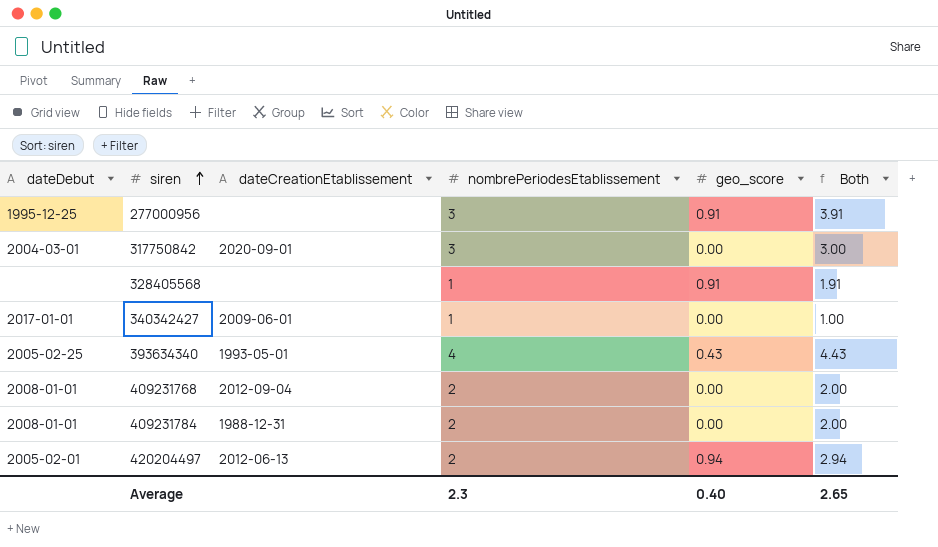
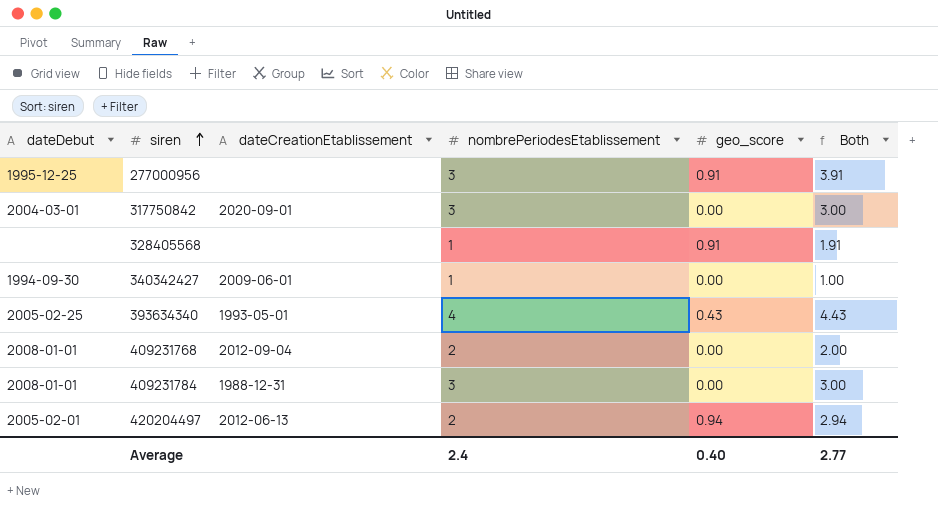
340342427 | dateDebut: 2017-01-01 -> 1994-09-30
409231784 | nombrePeriodesEtablissement: 2 -> 3
409231784 | Both: 2.00 -> 3.00
Average | nombrePeriodesEtablissement: 2.3 -> 2.4
Average | Both: 2.65 -> 2.77

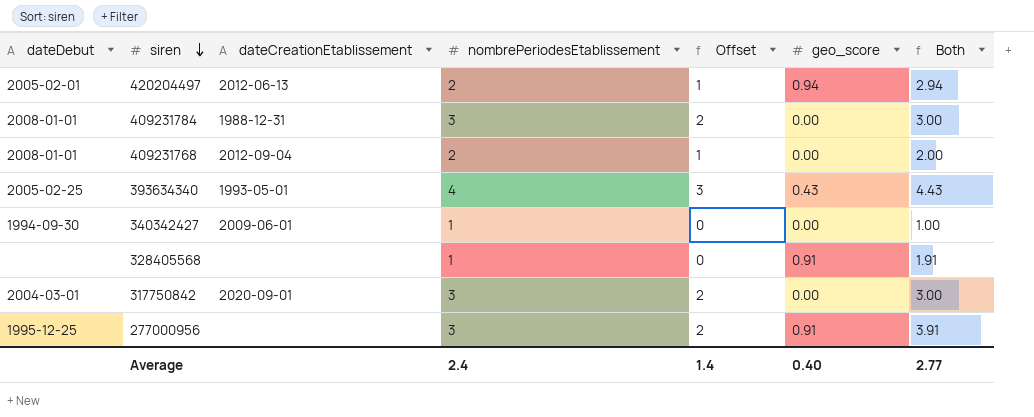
row order: siren ascending -> siren descending
column Offset | formula: none -> [nombrePeriodesEtablissement] - 1

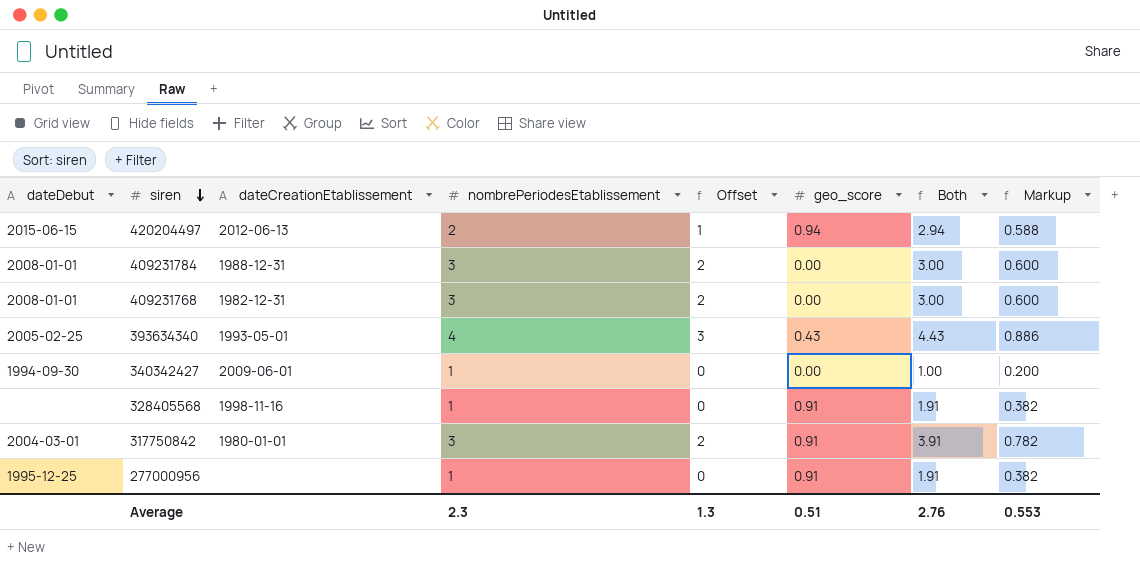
column Markup | formula: none -> [Both] * 0.2
420204497 | dateDebut: 2005-02-01 -> 2015-06-15
409231768 | dateCreationEtablissement: 2012-09-04 -> 1982-12-31
409231768 | nombrePeriodesEtablissement: 2 -> 3
409231768 | Offset: 1 -> 2
409231768 | Both: 2.00 -> 3.00
328405568 | dateCreationEtablissement: none -> 1998-11-16
317750842 | dateCreationEtablissement: 2020-09-01 -> 1980-01-01
317750842 | geo_score: 0.00 -> 0.91
317750842 | Both: 3.00 -> 3.91
277000956 | nombrePeriodesEtablissement: 3 -> 1
277000956 | Offset: 2 -> 0
277000956 | Both: 3.91 -> 1.91
Average | nombrePeriodesEtablissement: 2.4 -> 2.3
Average | Offset: 1.4 -> 1.3
Average | geo_score: 0.40 -> 0.51
Average | Both: 2.77 -> 2.76

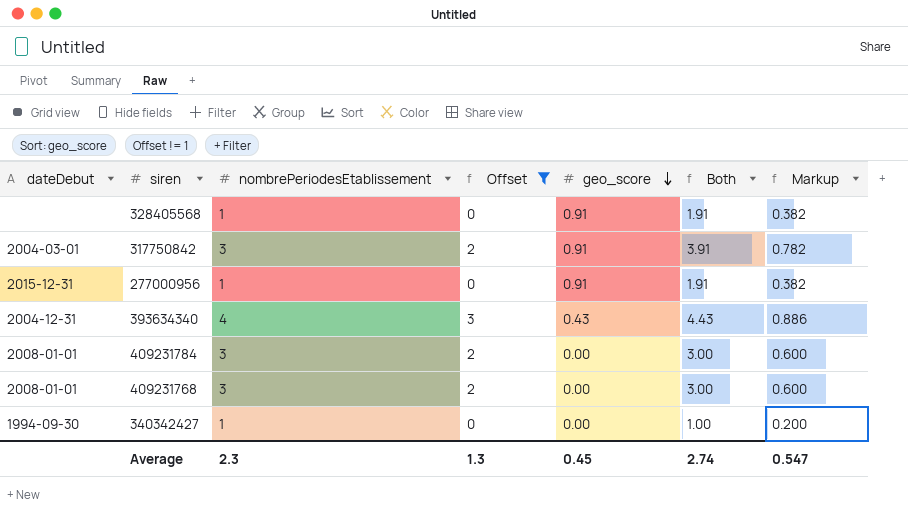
filter: none -> Offset != 1
row order: siren descending -> geo_score descending
column dateCreationEtablissement | position: 3 -> none
277000956 | dateDebut: 1995-12-25 -> 2015-12-31
393634340 | dateDebut: 2005-02-25 -> 2004-12-31
Average | geo_score: 0.51 -> 0.45
Average | Both: 2.76 -> 2.74
Average | Markup: 0.553 -> 0.547

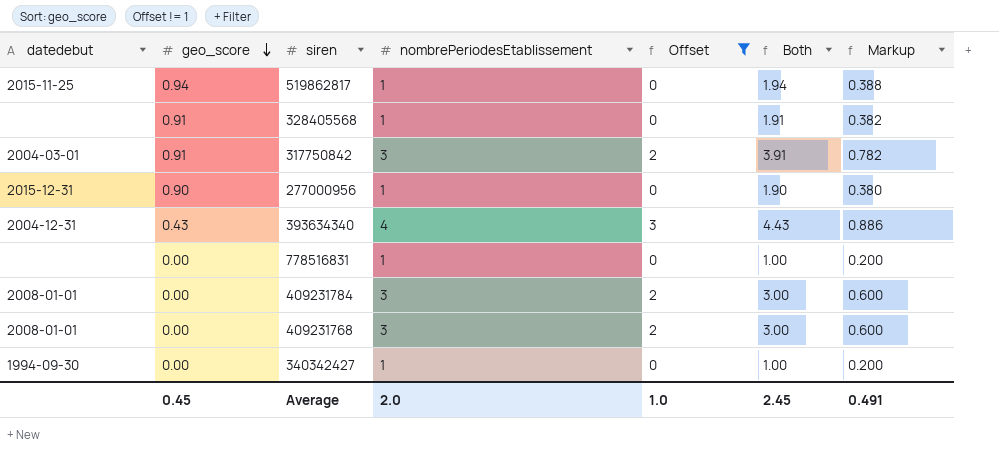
column name: dateDebut -> datedebut
column geo_score | position: 5 -> 2
row 519862817: none -> 2015-11-25 | 0.94 | 1 | 0 | 1.94 | 0.388
277000956 | geo_score: 0.91 -> 0.90
277000956 | Both: 1.91 -> 1.90
277000956 | Markup: 0.382 -> 0.380
row 778516831: none -> none | 0.00 | 1 | 0 | 1.00 | 0.200
Average | nombrePeriodesEtablissement: 2.3 -> 2.0
Average | Offset: 1.3 -> 1.0
Average | Both: 2.74 -> 2.45
Average | Markup: 0.547 -> 0.491

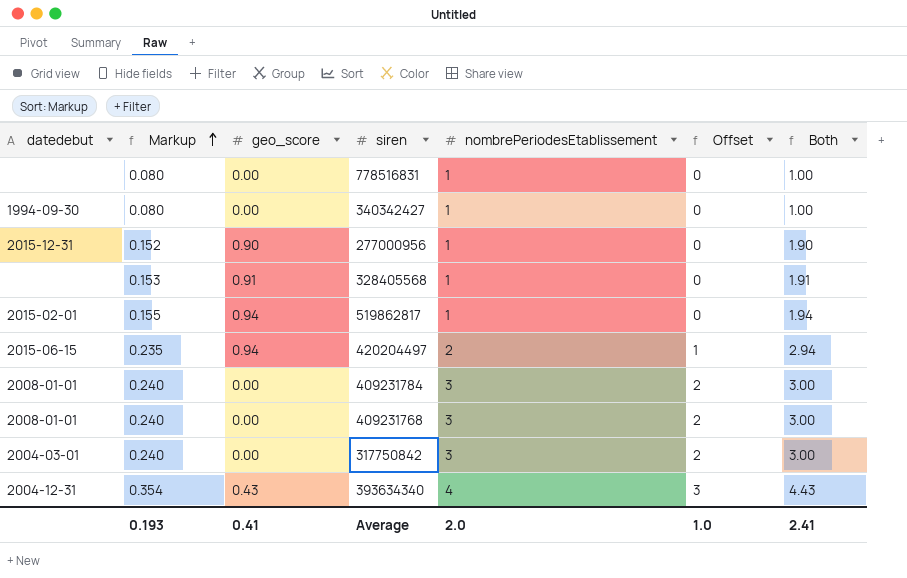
filter: Offset != 1 -> none
row order: geo_score descending -> Markup ascending
column Markup | formula: [Both] * 0.2 -> [Both] * 0.08
column Markup | position: 7 -> 2
519862817 | datedebut: 2015-11-25 -> 2015-02-01
317750842 | geo_score: 0.91 -> 0.00
317750842 | Both: 3.91 -> 3.00
Average | Markup: 0.491 -> 0.193
Average | geo_score: 0.45 -> 0.41
Average | Both: 2.45 -> 2.41

